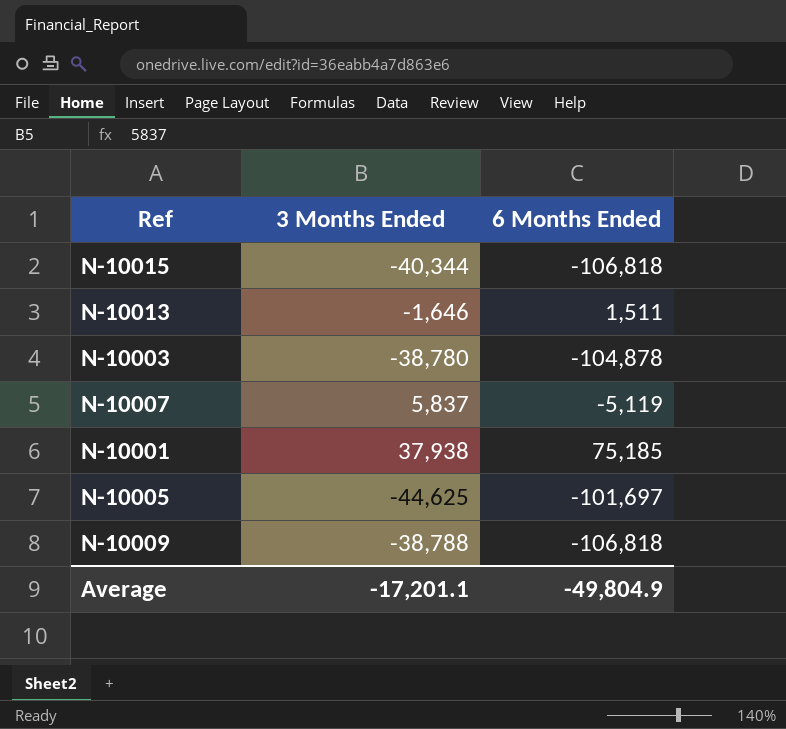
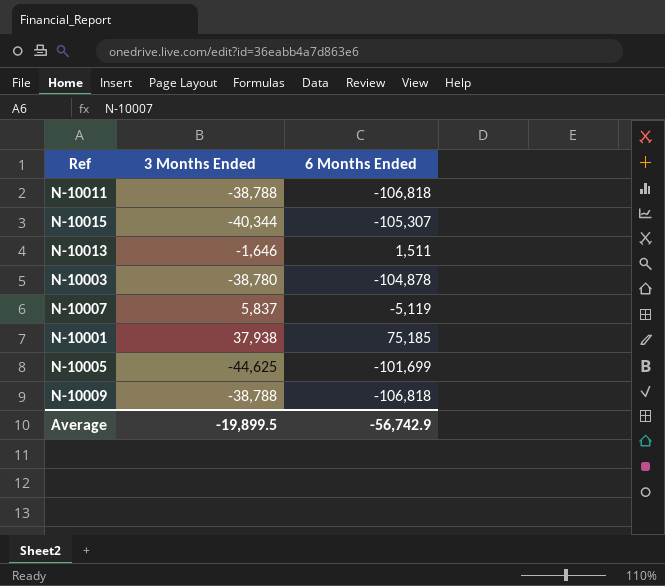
row N-10011: none -> -38,788 | -106,818
N-10015 | 6 Months Ended: -106,818 -> -105,307
N-10005 | 6 Months Ended: -101,697 -> -101,699
Average | 3 Months Ended: -17,201.1 -> -19,899.5
Average | 6 Months Ended: -49,804.9 -> -56,742.9

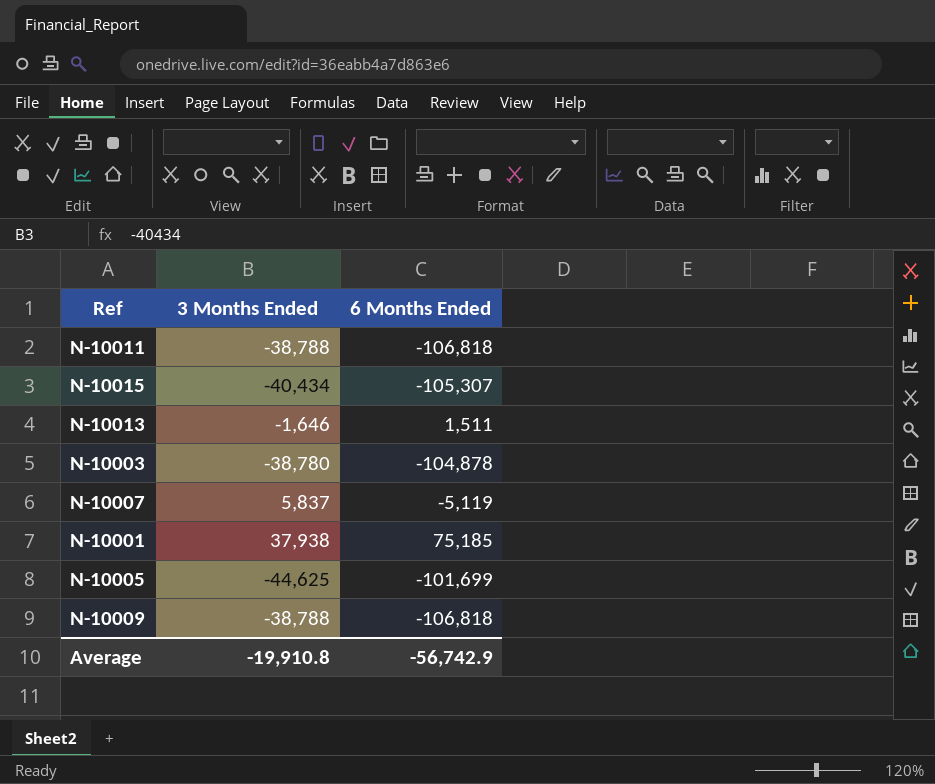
N-10015 | 3 Months Ended: -40,344 -> -40,434
Average | 3 Months Ended: -19,899.5 -> -19,910.8

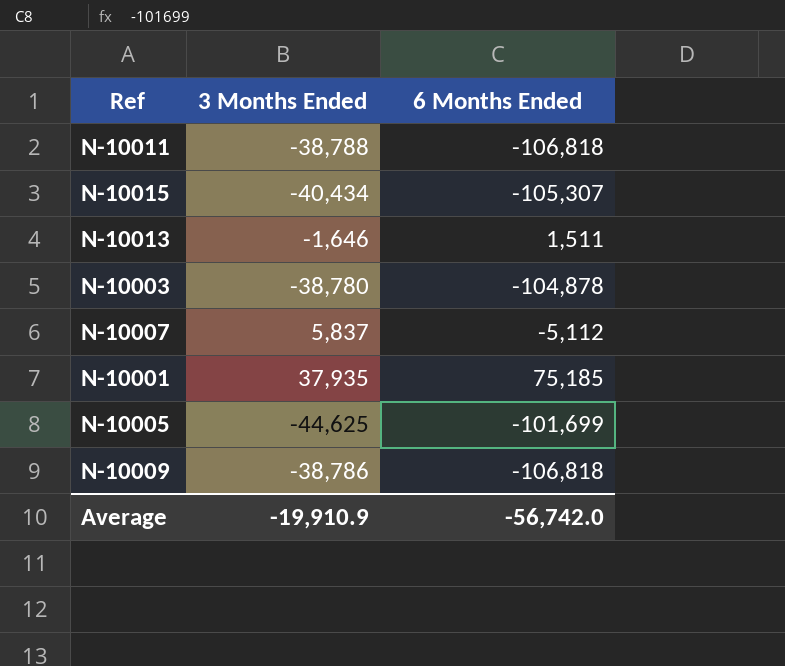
N-10007 | 6 Months Ended: -5,119 -> -5,112
N-10001 | 3 Months Ended: 37,938 -> 37,935
N-10009 | 3 Months Ended: -38,788 -> -38,786
Average | 3 Months Ended: -19,910.8 -> -19,910.9
Average | 6 Months Ended: -56,742.9 -> -56,742.0

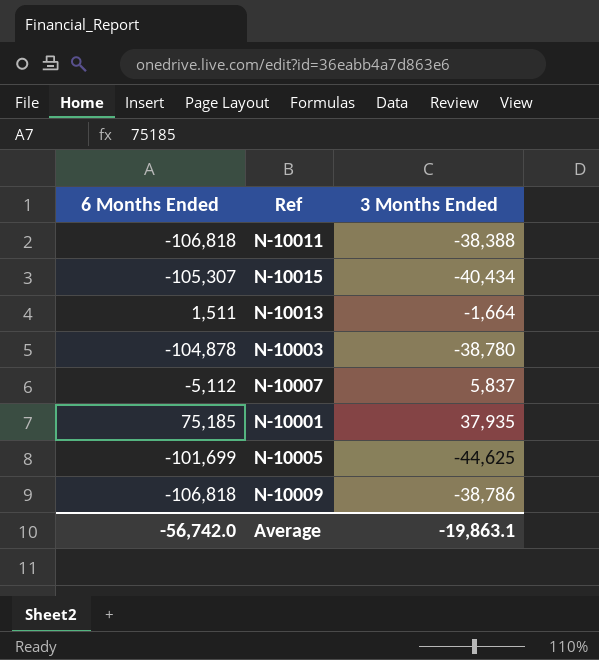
column 6 Months Ended | position: 3 -> 1
N-10011 | 3 Months Ended: -38,788 -> -38,388
N-10013 | 3 Months Ended: -1,646 -> -1,664
Average | 3 Months Ended: -19,910.9 -> -19,863.1

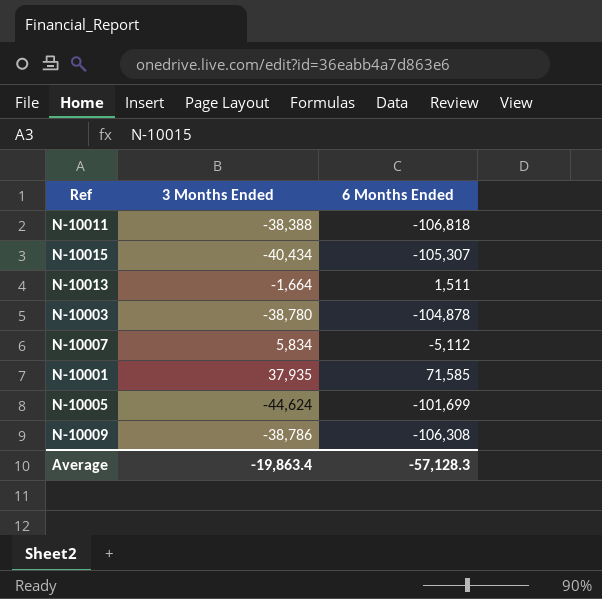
column 6 Months Ended | position: 1 -> 3
N-10007 | 3 Months Ended: 5,837 -> 5,834
N-10001 | 6 Months Ended: 75,185 -> 71,585
N-10005 | 3 Months Ended: -44,625 -> -44,624
N-10009 | 6 Months Ended: -106,818 -> -106,308
Average | 3 Months Ended: -19,863.1 -> -19,863.4
Average | 6 Months Ended: -56,742.0 -> -57,128.3

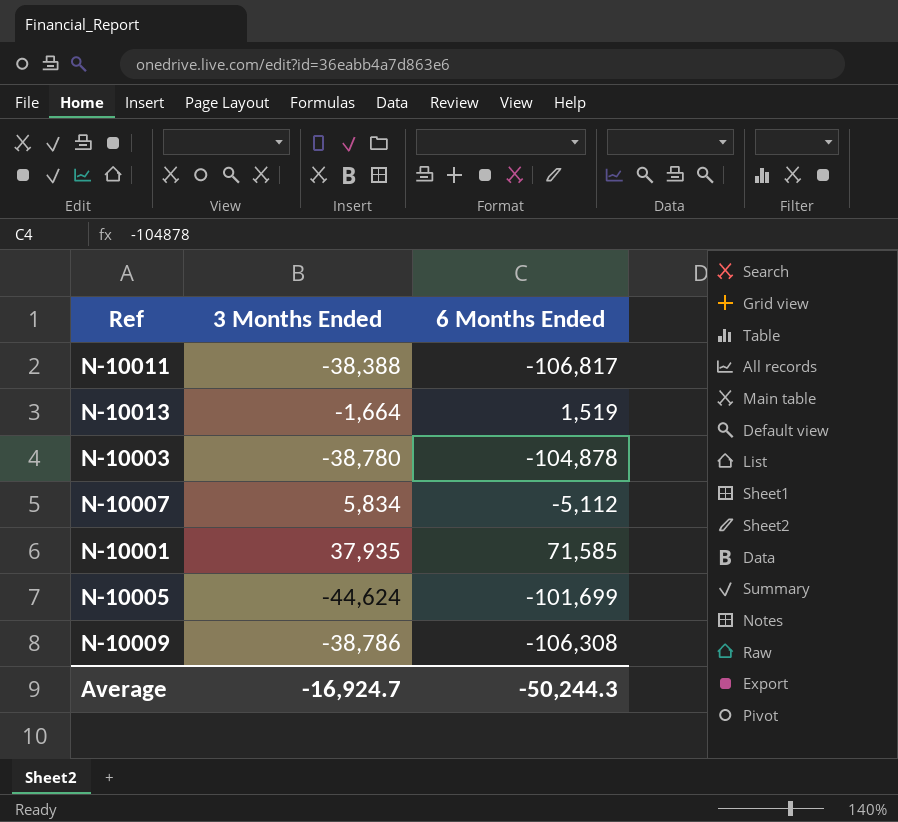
row N-10015: -40,434 | -105,307 -> none
N-10011 | 6 Months Ended: -106,818 -> -106,817
N-10013 | 6 Months Ended: 1,511 -> 1,519
Average | 3 Months Ended: -19,863.4 -> -16,924.7
Average | 6 Months Ended: -57,128.3 -> -50,244.3

